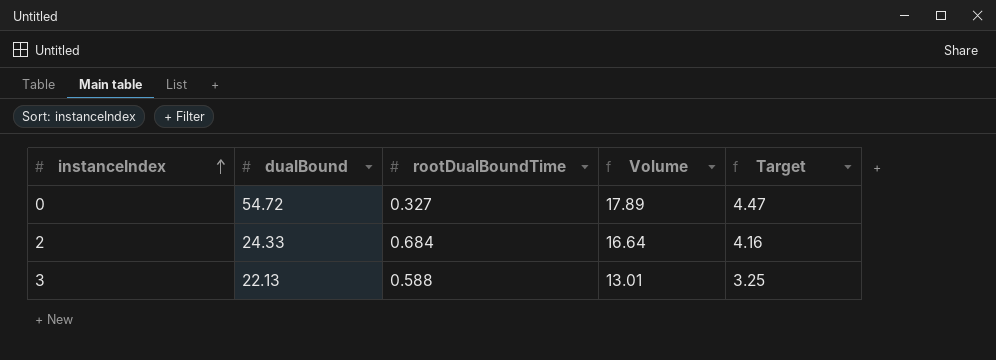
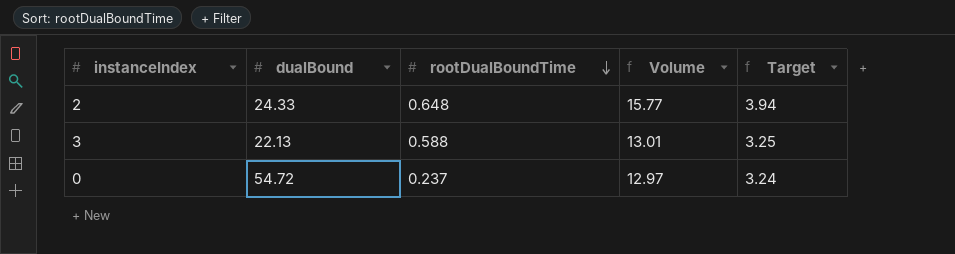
row order: instanceIndex ascending -> rootDualBoundTime descending
2 | rootDualBoundTime: 0.684 -> 0.648
2 | Volume: 16.64 -> 15.77
2 | Target: 4.16 -> 3.94
0 | rootDualBoundTime: 0.327 -> 0.237
0 | Volume: 17.89 -> 12.97
0 | Target: 4.47 -> 3.24

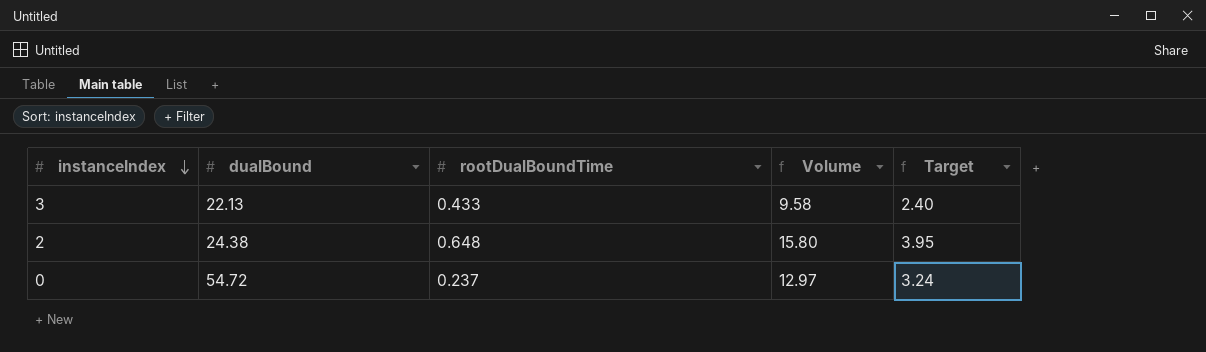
row order: rootDualBoundTime descending -> instanceIndex descending
3 | rootDualBoundTime: 0.588 -> 0.433
3 | Volume: 13.01 -> 9.58
3 | Target: 3.25 -> 2.40
2 | dualBound: 24.33 -> 24.38
2 | Volume: 15.77 -> 15.80
2 | Target: 3.94 -> 3.95

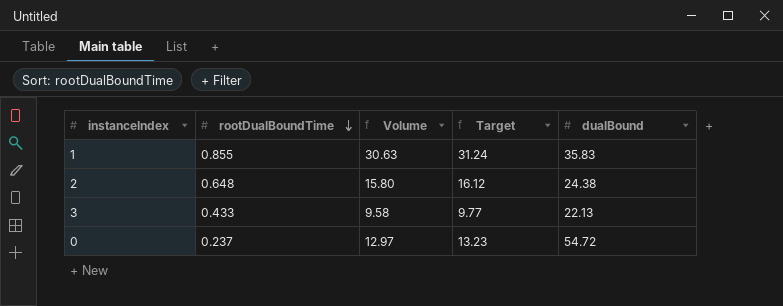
row order: instanceIndex descending -> rootDualBoundTime descending
column Target | formula: [Volume] * 0.25 -> [Volume] * 1.02
column dualBound | position: 2 -> 5
row 1: none -> 0.855 | 30.63 | 31.24 | 35.83

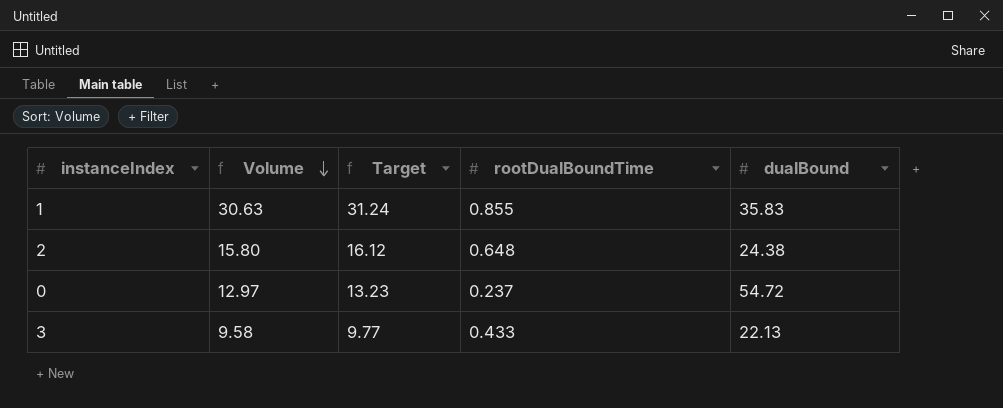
row order: rootDualBoundTime descending -> Volume descending
column rootDualBoundTime | position: 2 -> 4

